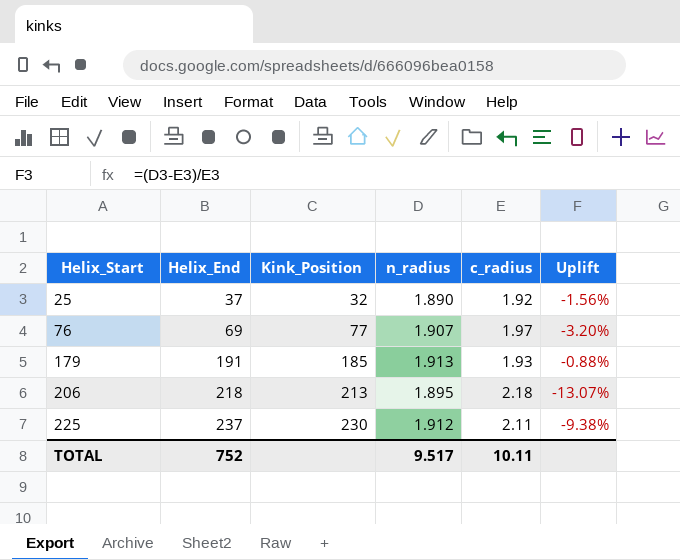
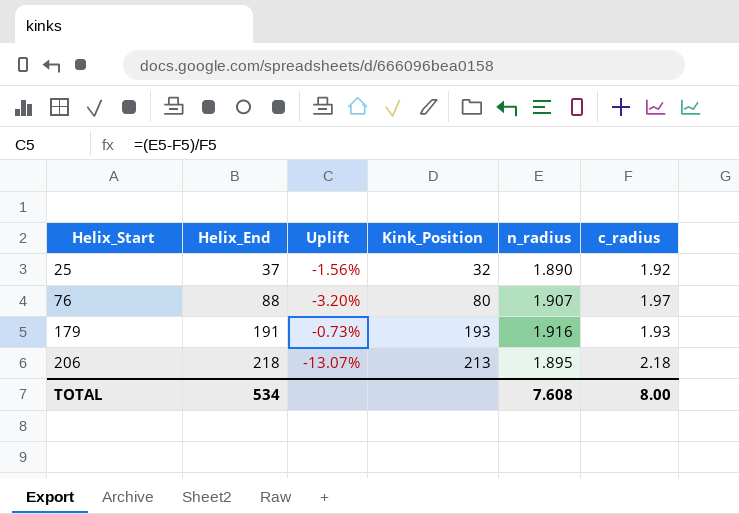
column Uplift | position: 6 -> 3
row 225: 237 | 230 | 1.912 | 2.11 | -9.38% -> none
76 | Helix_End: 69 -> 88
76 | Kink_Position: 77 -> 80
179 | Uplift: -0.88% -> -0.73%
179 | Kink_Position: 185 -> 193
179 | n_radius: 1.913 -> 1.916
TOTAL | Helix_End: 752 -> 534
TOTAL | n_radius: 9.517 -> 7.608
TOTAL | c_radius: 10.11 -> 8.00

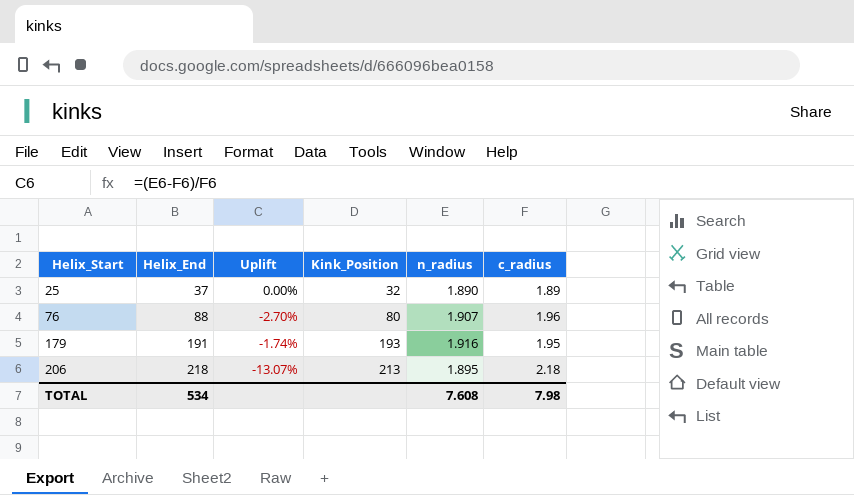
25 | Uplift: -1.56% -> 0.00%
25 | c_radius: 1.92 -> 1.89
76 | Uplift: -3.20% -> -2.70%
76 | c_radius: 1.97 -> 1.96
179 | Uplift: -0.73% -> -1.74%
179 | c_radius: 1.93 -> 1.95
TOTAL | c_radius: 8.00 -> 7.98

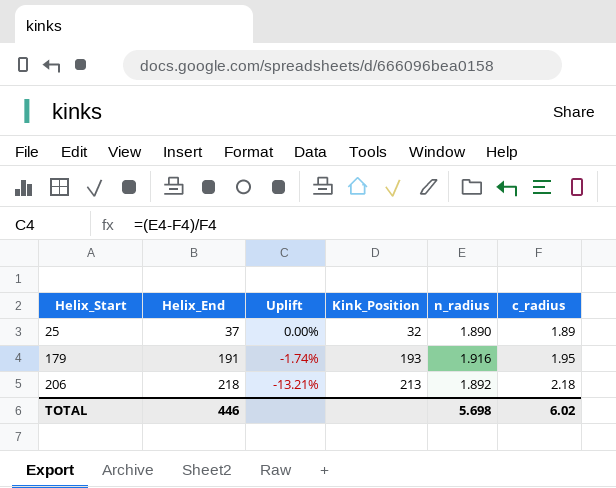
row 76: 88 | -2.70% | 80 | 1.907 | 1.96 -> none
206 | Uplift: -13.07% -> -13.21%
206 | n_radius: 1.895 -> 1.892
TOTAL | Helix_End: 534 -> 446
TOTAL | n_radius: 7.608 -> 5.698
TOTAL | c_radius: 7.98 -> 6.02

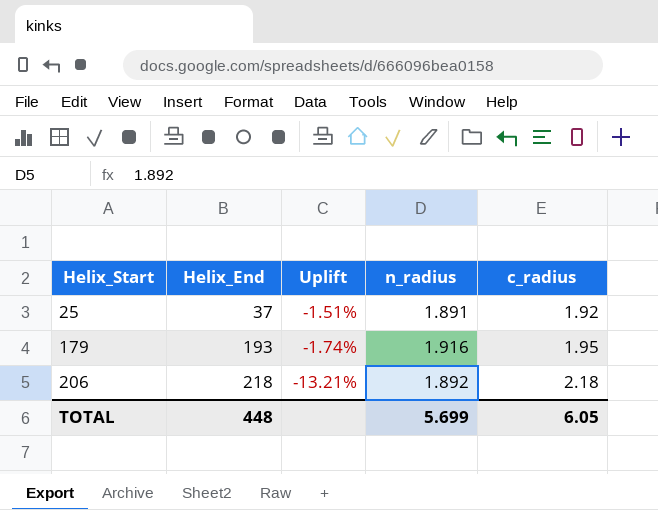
column Kink_Position | position: 4 -> none
25 | Uplift: 0.00% -> -1.51%
25 | n_radius: 1.890 -> 1.891
25 | c_radius: 1.89 -> 1.92
179 | Helix_End: 191 -> 193
TOTAL | Helix_End: 446 -> 448
TOTAL | n_radius: 5.698 -> 5.699
TOTAL | c_radius: 6.02 -> 6.05

